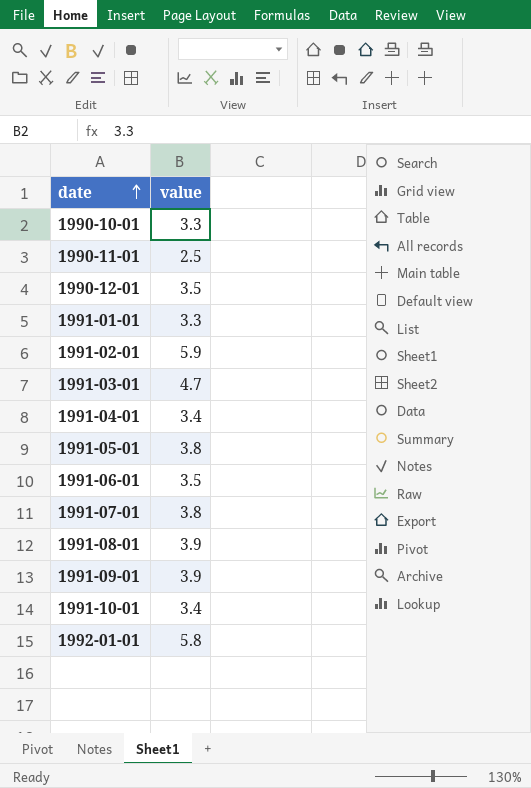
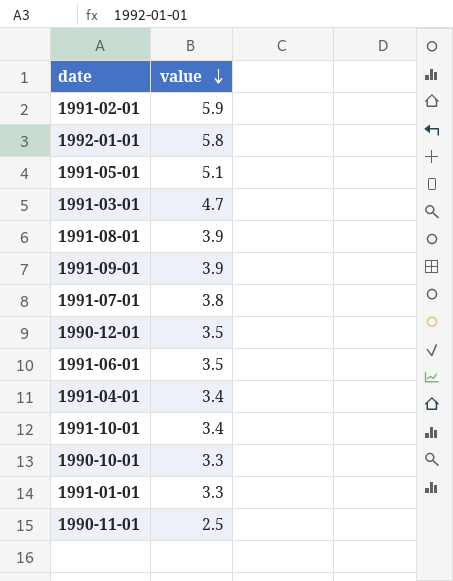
row order: date ascending -> value descending
1991-05-01 | value: 3.8 -> 5.1

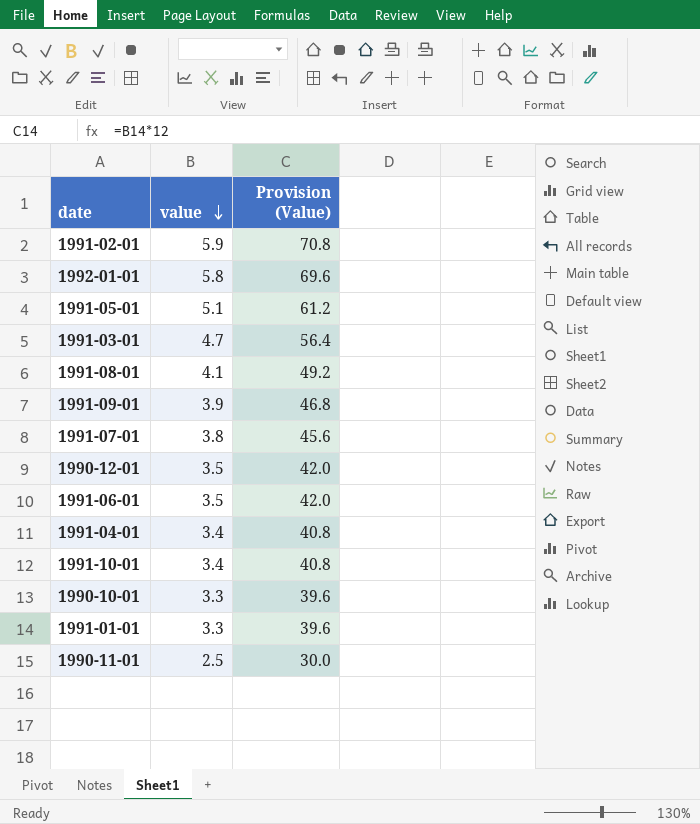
column Provision (Value) | formula: none -> [value] * 12
1991-08-01 | value: 3.9 -> 4.1

